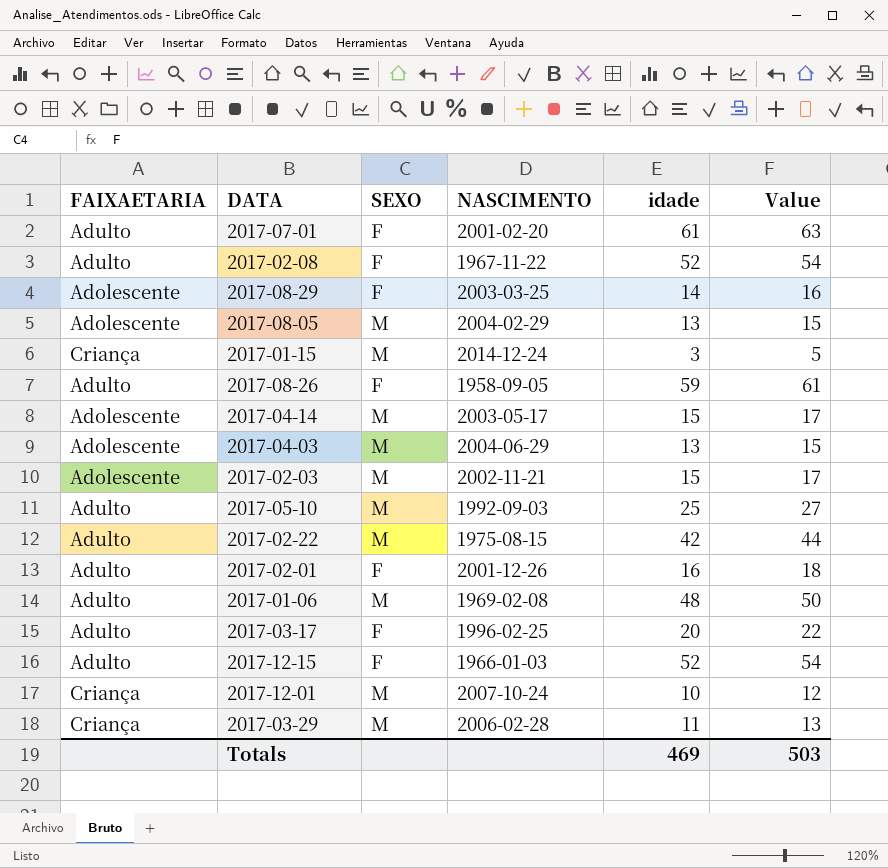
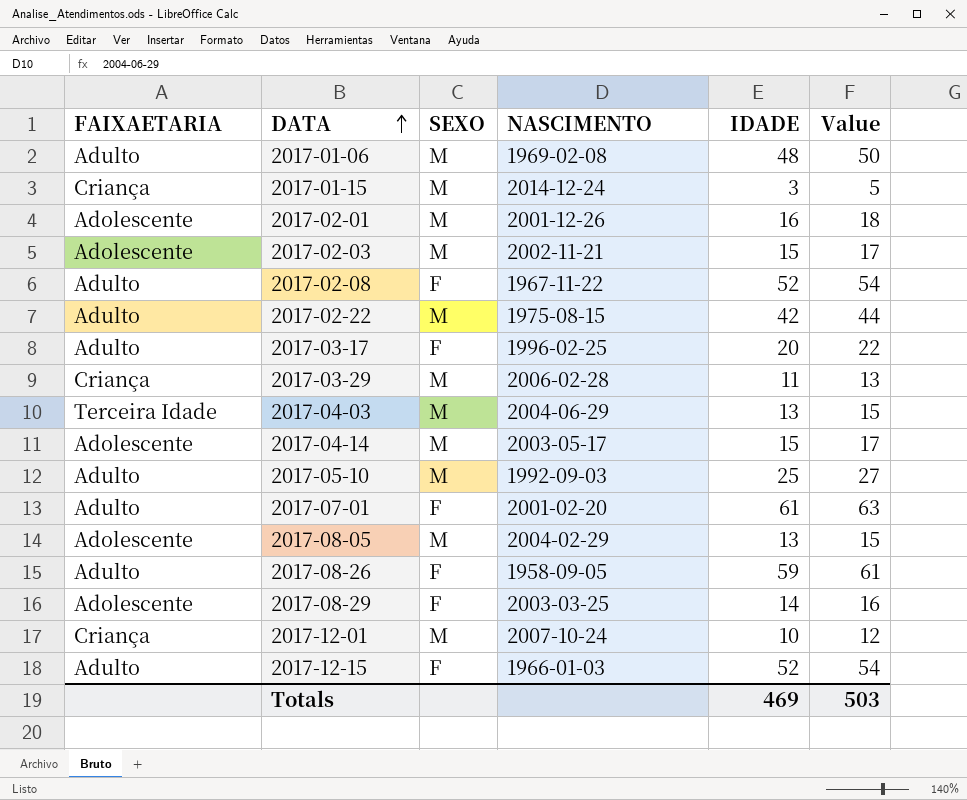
row order: none -> DATA ascending
column name: idade -> IDADE
2017-02-01 | FAIXAETARIA: Adulto -> Adolescente
2017-02-01 | SEXO: F -> M
2017-04-03 | FAIXAETARIA: Adolescente -> Terceira Idade

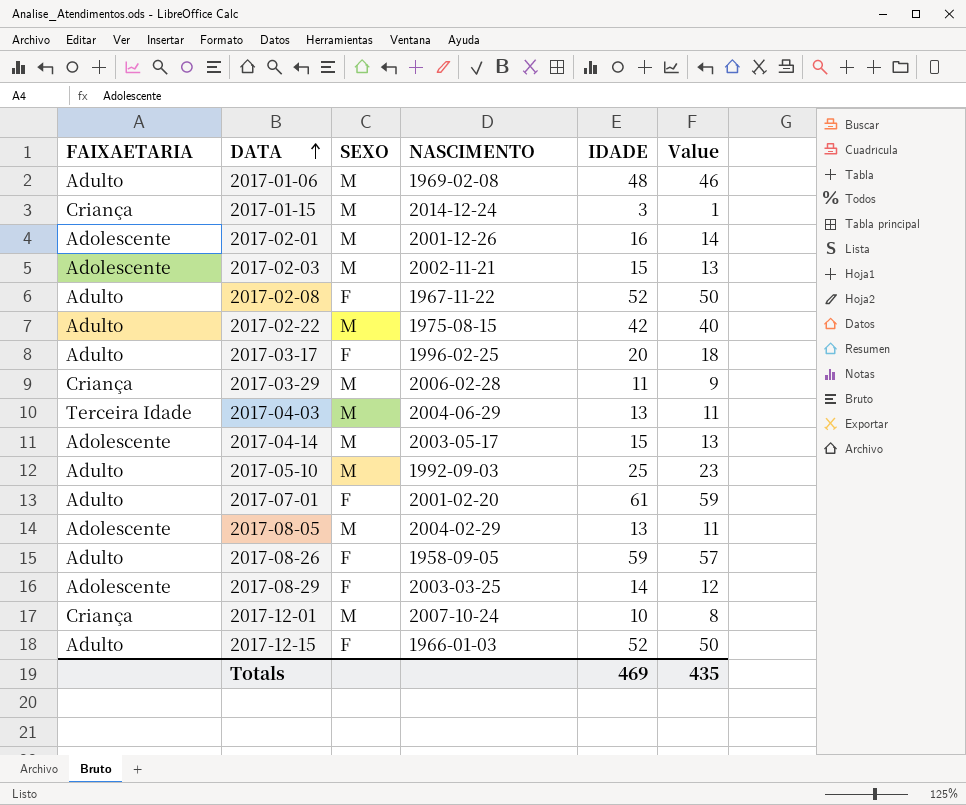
column Value | formula: [IDADE] + 2 -> [IDADE] - 2
Totals | Value: 503 -> 435

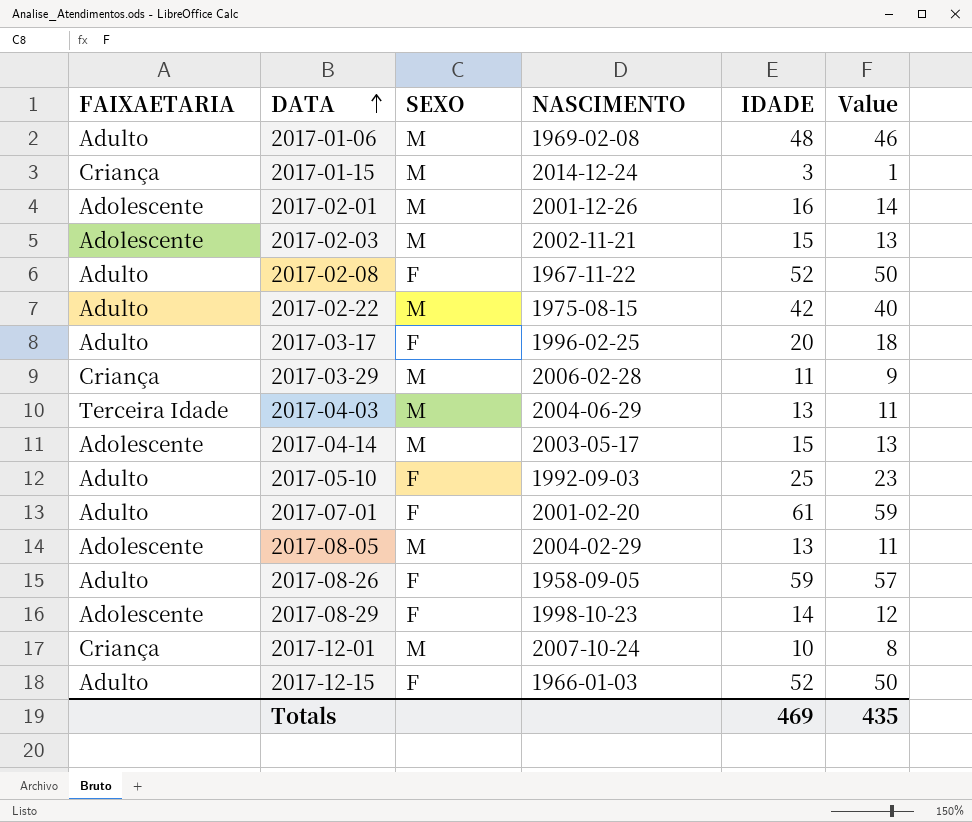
2017-05-10 | SEXO: M -> F
2017-08-29 | NASCIMENTO: 2003-03-25 -> 1998-10-23

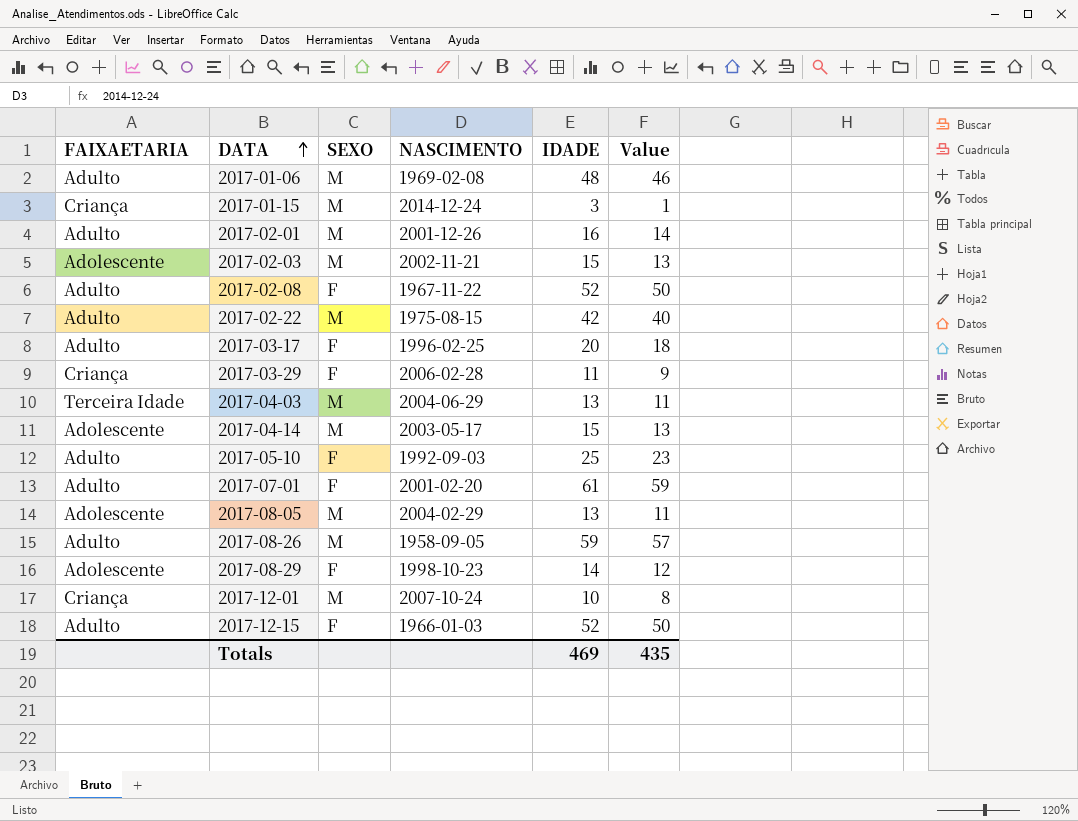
2017-02-01 | FAIXAETARIA: Adolescente -> Adulto
2017-03-29 | SEXO: M -> F
2017-08-26 | SEXO: F -> M

